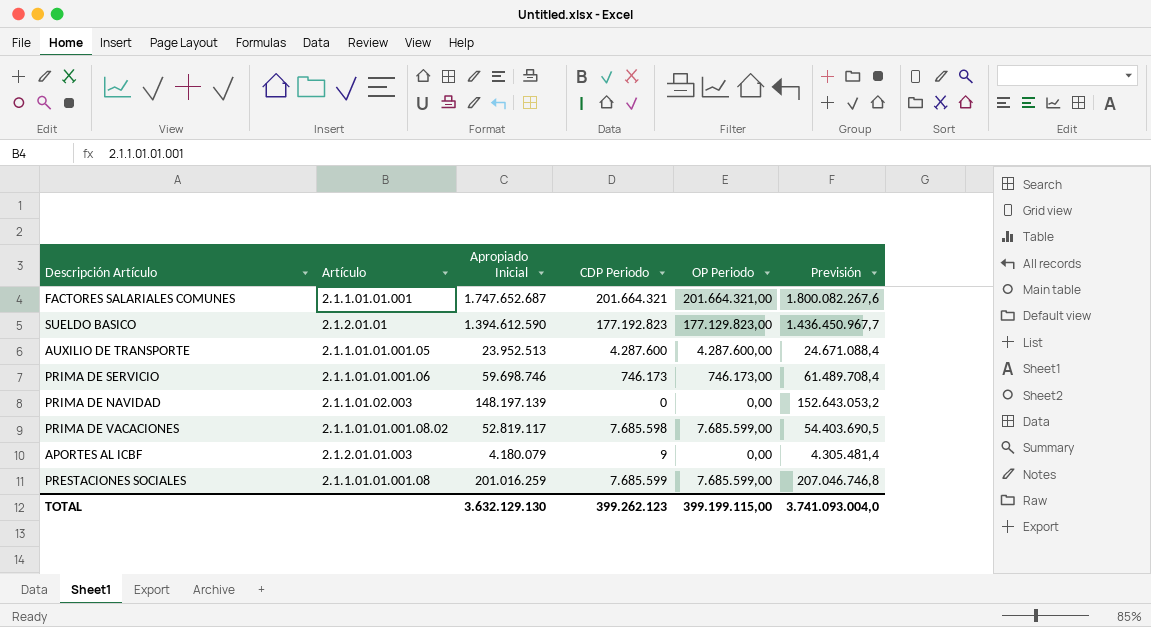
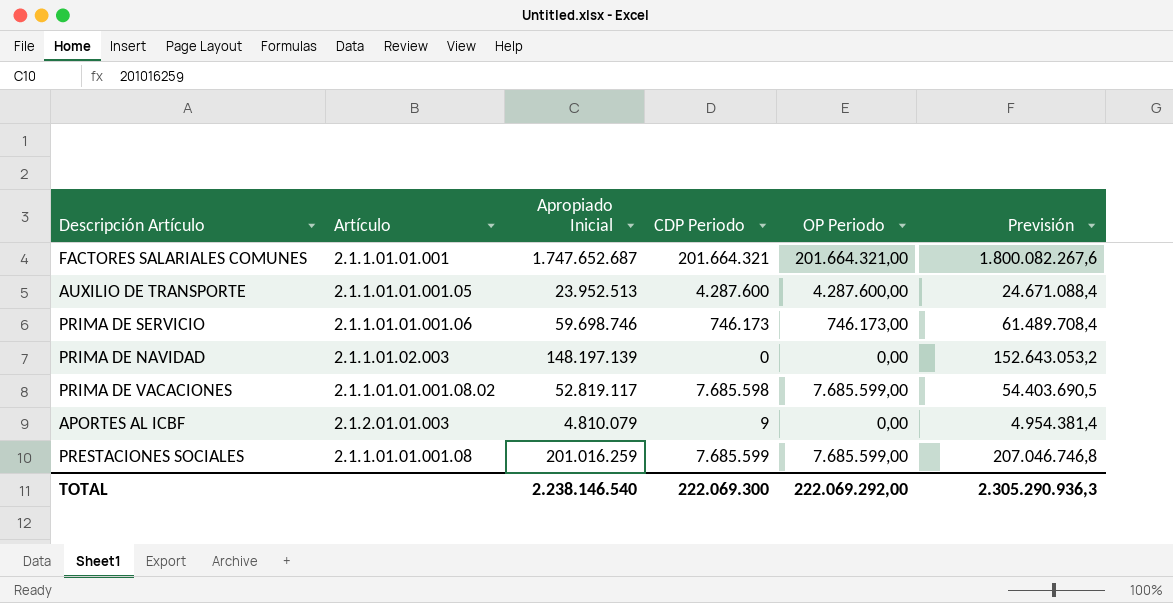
row SUELDO BASICO: 2.1.2.01.01 | 1.394.612.590 | 177.192.823 | 177.129.823,00 | 1.436.450.967,7 -> none
APORTES AL ICBF | Apropiado Inicial: 4.180.079 -> 4.810.079
APORTES AL ICBF | Previsión: 4.305.481,4 -> 4.954.381,4
TOTAL | Apropiado Inicial: 3.632.129.130 -> 2.238.146.540
TOTAL | CDP Periodo: 399.262.123 -> 222.069.300
TOTAL | OP Periodo: 399.199.115,00 -> 222.069.292,00
TOTAL | Previsión: 3.741.093.004,0 -> 2.305.290.936,3

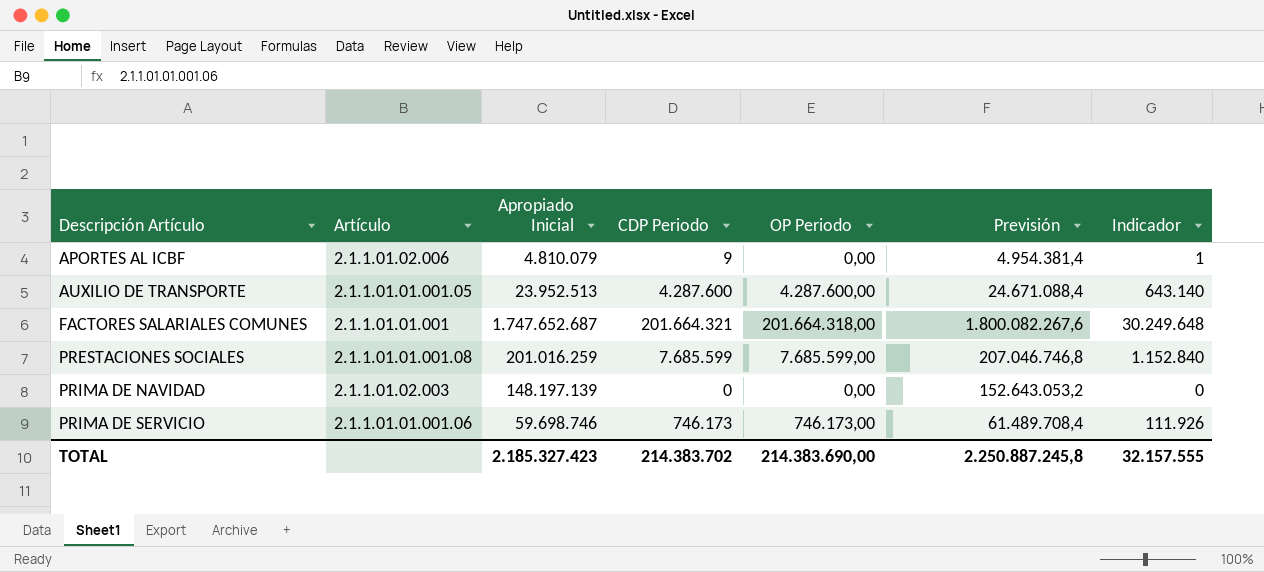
row order: none -> Descripción Artículo ascending
column Indicador | formula: none -> [CDP Periodo] * 0,15
row PRIMA DE VACACIONES: 2.1.1.01.01.001.08.02 | 52.819.117 | 7.685.598 | 7.685.599,00 | 54.403.690,5 -> none
APORTES AL ICBF | Artículo: 2.1.2.01.01.003 -> 2.1.1.01.02.006
FACTORES SALARIALES COMUNES | OP Periodo: 201.664.321,00 -> 201.664.318,00
TOTAL | Apropiado Inicial: 2.238.146.540 -> 2.185.327.423
TOTAL | CDP Periodo: 222.069.300 -> 214.383.702
TOTAL | OP Periodo: 222.069.292,00 -> 214.383.690,00
TOTAL | Previsión: 2.305.290.936,3 -> 2.250.887.245,8

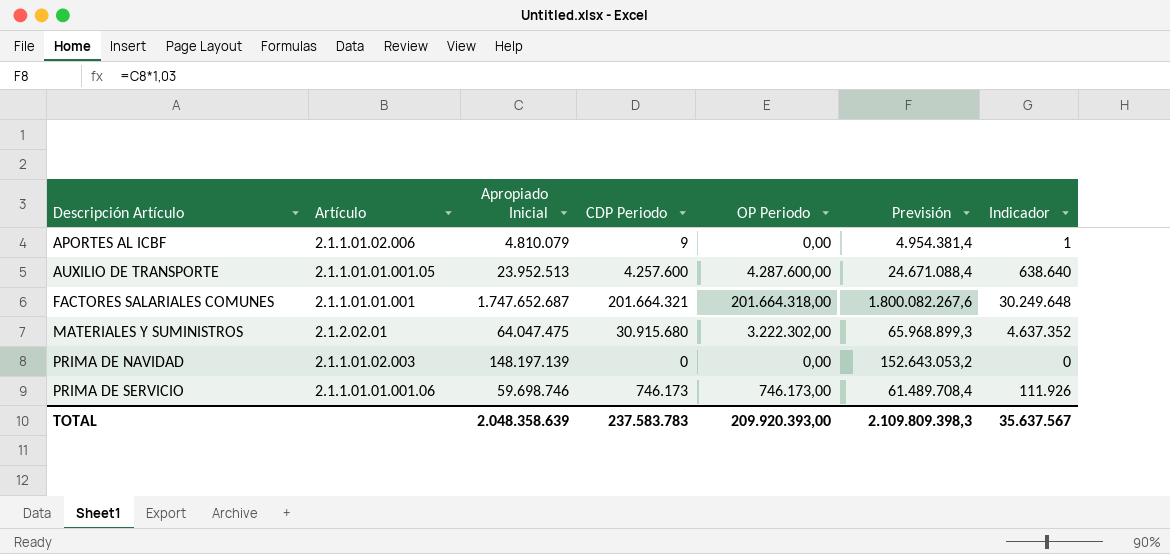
row PRESTACIONES SOCIALES: 2.1.1.01.01.001.08 | 201.016.259 | 7.685.599 | 7.685.599,00 | 207.046.746,8 | 1.152.840 -> none
AUXILIO DE TRANSPORTE | CDP Periodo: 4.287.600 -> 4.257.600
AUXILIO DE TRANSPORTE | Indicador: 643.140 -> 638.640
row MATERIALES Y SUMINISTROS: none -> 2.1.2.02.01 | 64.047.475 | 30.915.680 | 3.222.302,00 | 65.968.899,3 | 4.637.352
TOTAL | Apropiado Inicial: 2.185.327.423 -> 2.048.358.639
TOTAL | CDP Periodo: 214.383.702 -> 237.583.783
TOTAL | OP Periodo: 214.383.690,00 -> 209.920.393,00
TOTAL | Previsión: 2.250.887.245,8 -> 2.109.809.398,3
TOTAL | Indicador: 32.157.555 -> 35.637.567

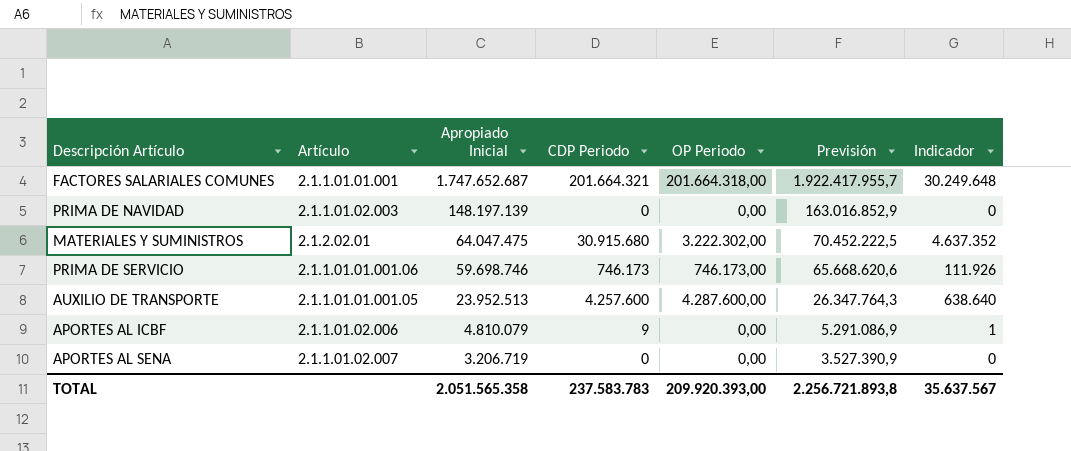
row order: Descripción Artículo ascending -> Apropiado Inicial descending
column Previsión | formula: [Apropiado Inicial] * 1,03 -> [Apropiado Inicial] * 1,1
row APORTES AL SENA: none -> 2.1.1.01.02.007 | 3.206.719 | 0 | 0,00 | 3.527.390,9 | 0
TOTAL | Apropiado Inicial: 2.048.358.639 -> 2.051.565.358
TOTAL | Previsión: 2.109.809.398,3 -> 2.256.721.893,8

